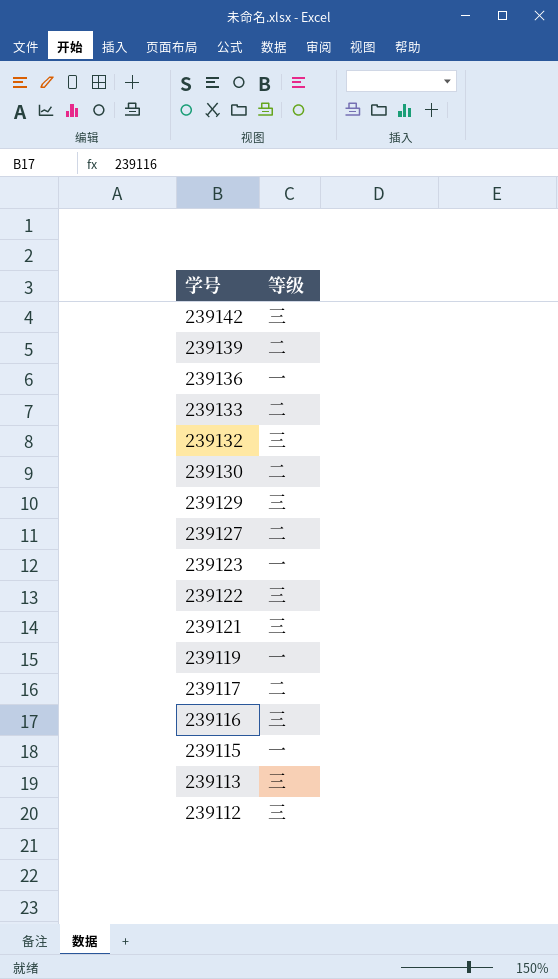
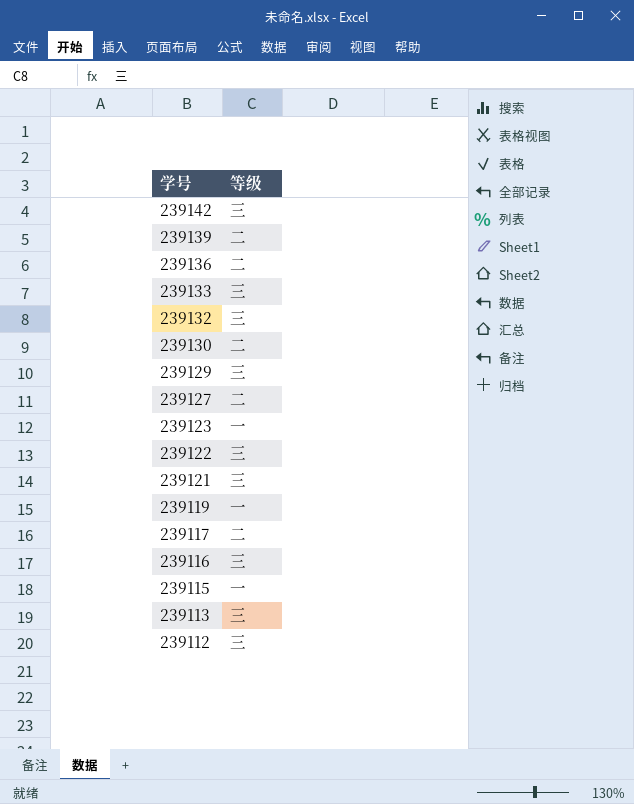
239136 | 等级: 一 -> 二
239133 | 等级: 二 -> 三

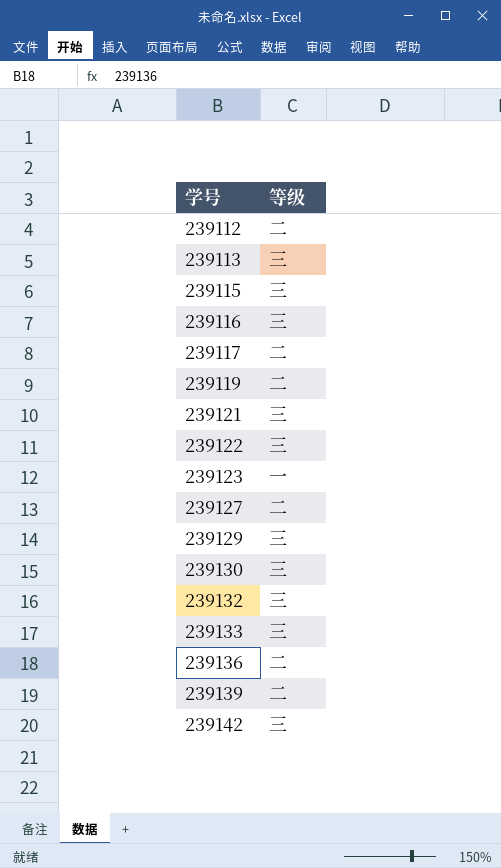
row order: 学号 descending -> 学号 ascending
239112 | 等级: 三 -> 二
239115 | 等级: 一 -> 三
239119 | 等级: 一 -> 二
239130 | 等级: 二 -> 三

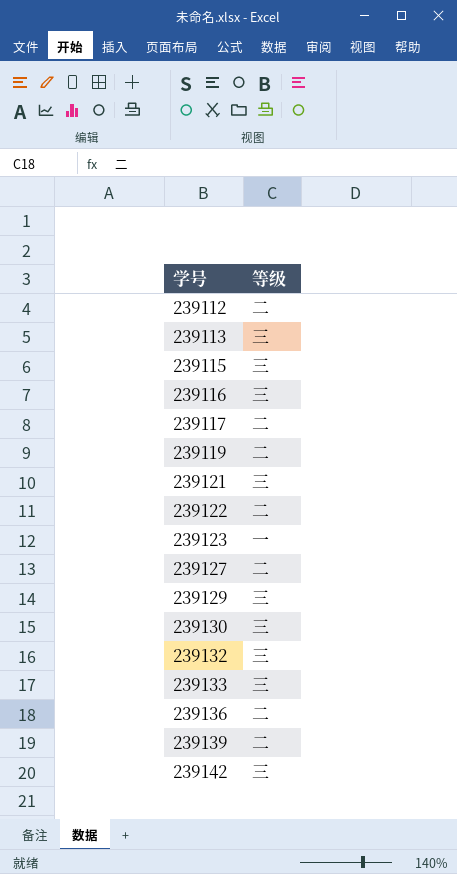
239122 | 等级: 三 -> 二

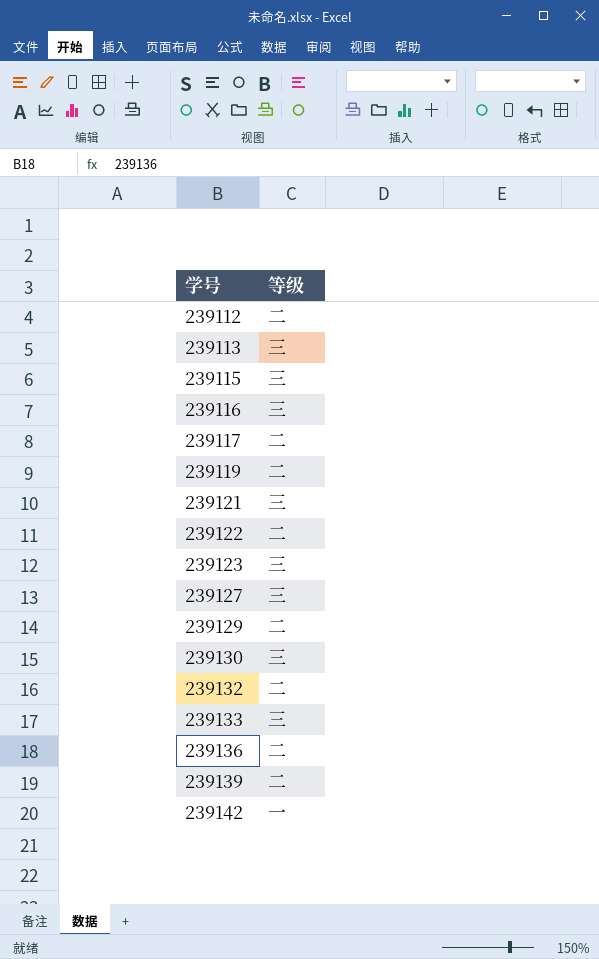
239123 | 等级: 一 -> 三
239127 | 等级: 二 -> 三
239129 | 等级: 三 -> 二
239132 | 等级: 三 -> 二
239142 | 等级: 三 -> 一

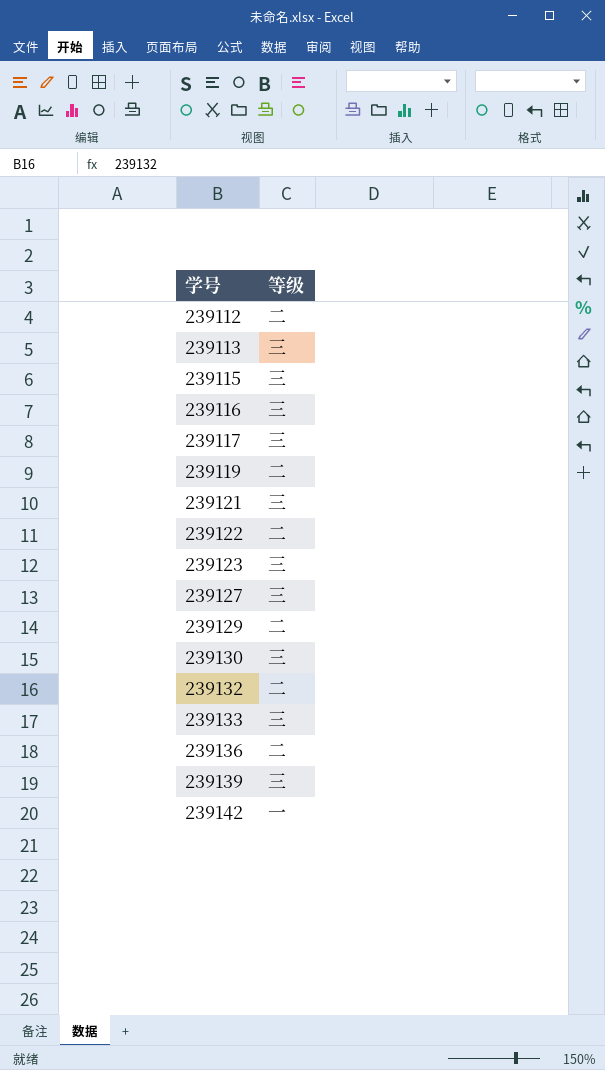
239117 | 等级: 二 -> 三
239139 | 等级: 二 -> 三

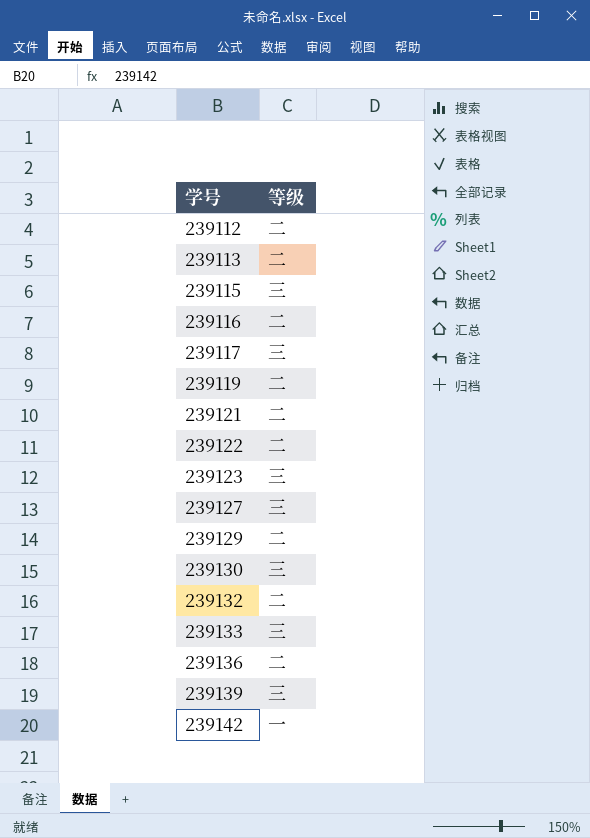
239113 | 等级: 三 -> 二
239116 | 等级: 三 -> 二
239121 | 等级: 三 -> 二

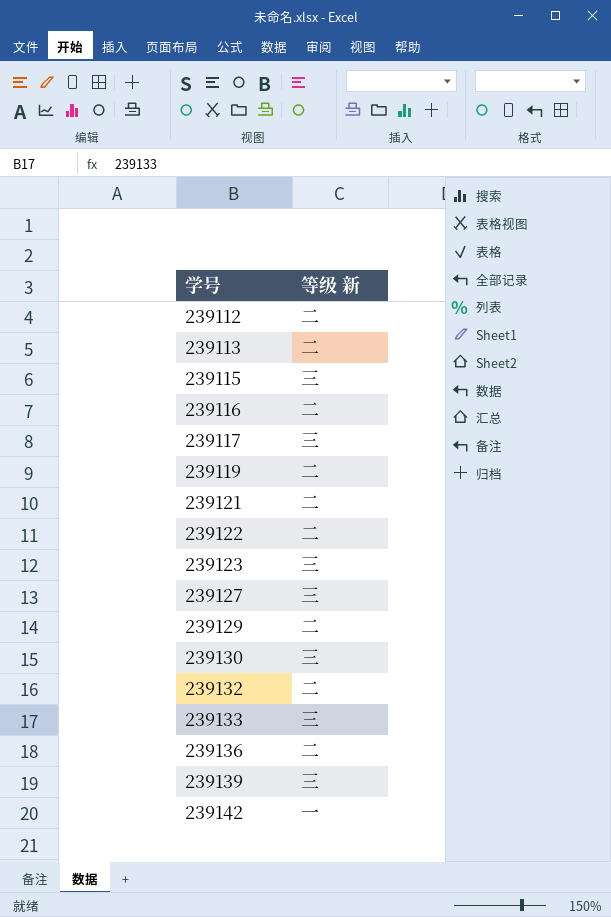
column name: 等级 -> 等级 新

